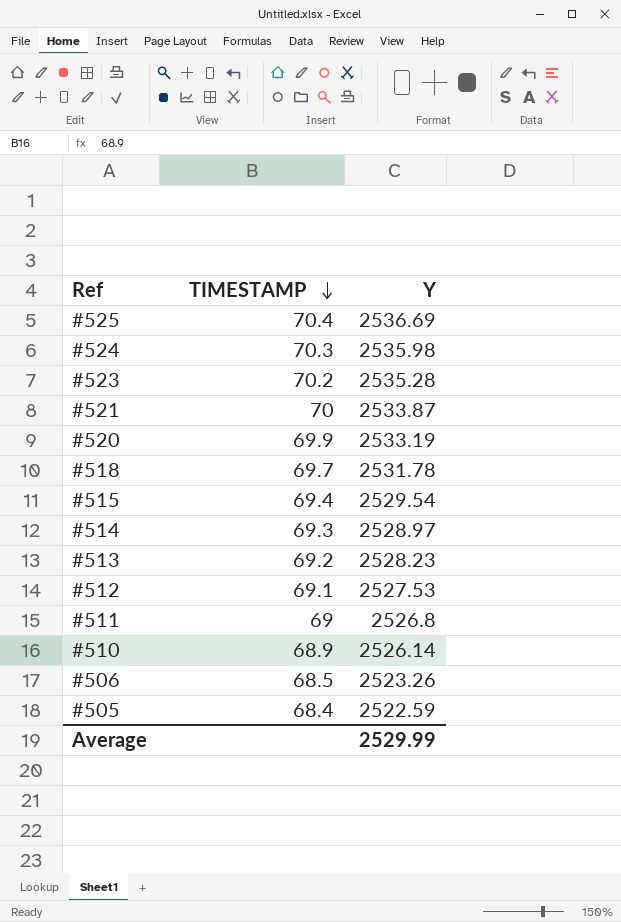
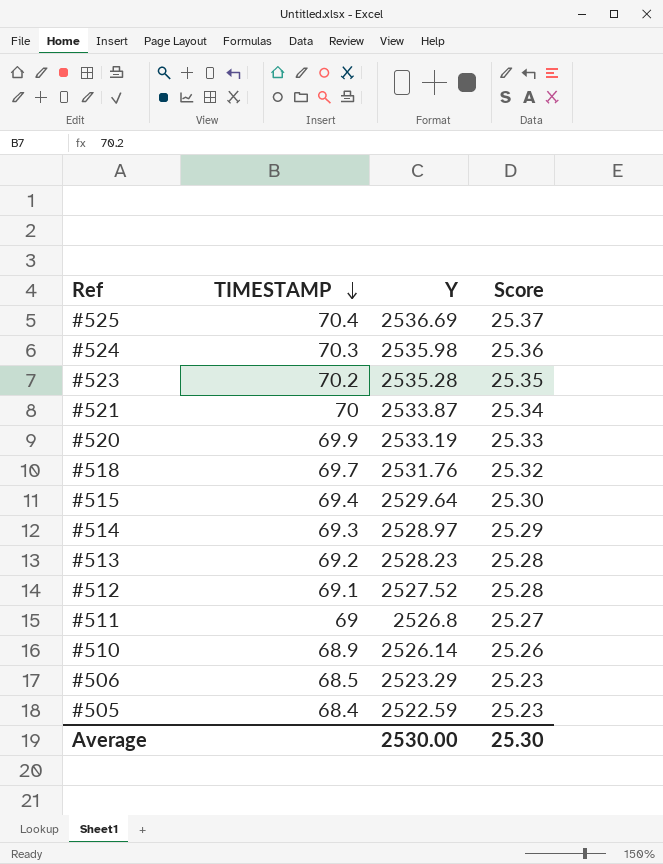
column Score | formula: none -> [Y] * 0.01
#518 | Y: 2531.78 -> 2531.76
#515 | Y: 2529.54 -> 2529.64
#512 | Y: 2527.53 -> 2527.52
#506 | Y: 2523.26 -> 2523.29
Average | Y: 2529.99 -> 2530.00

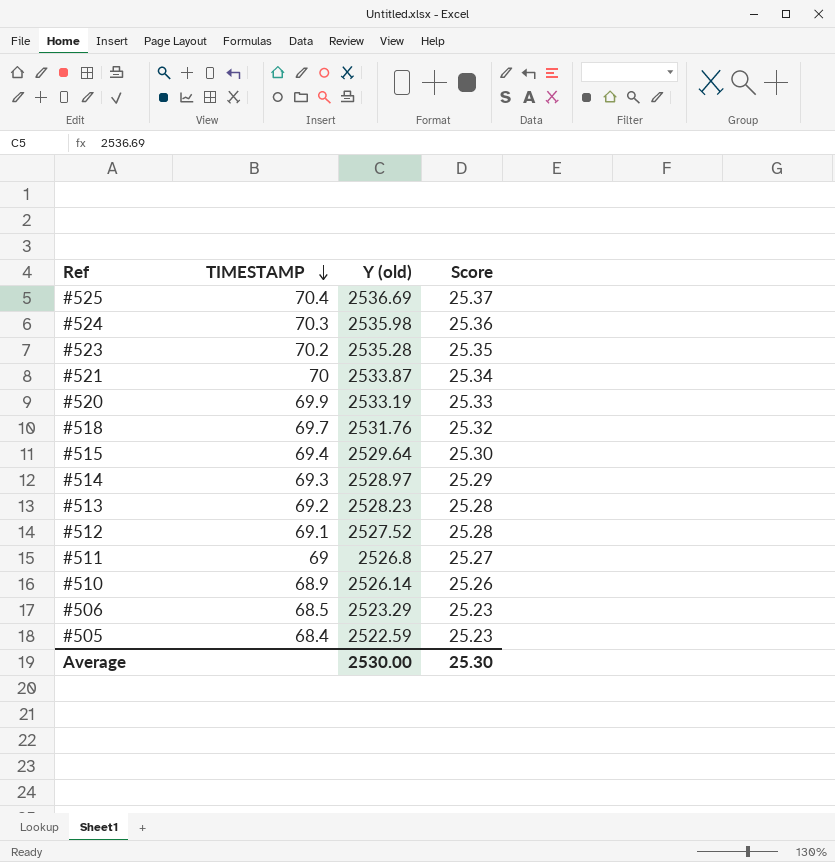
column name: Y -> Y (old)

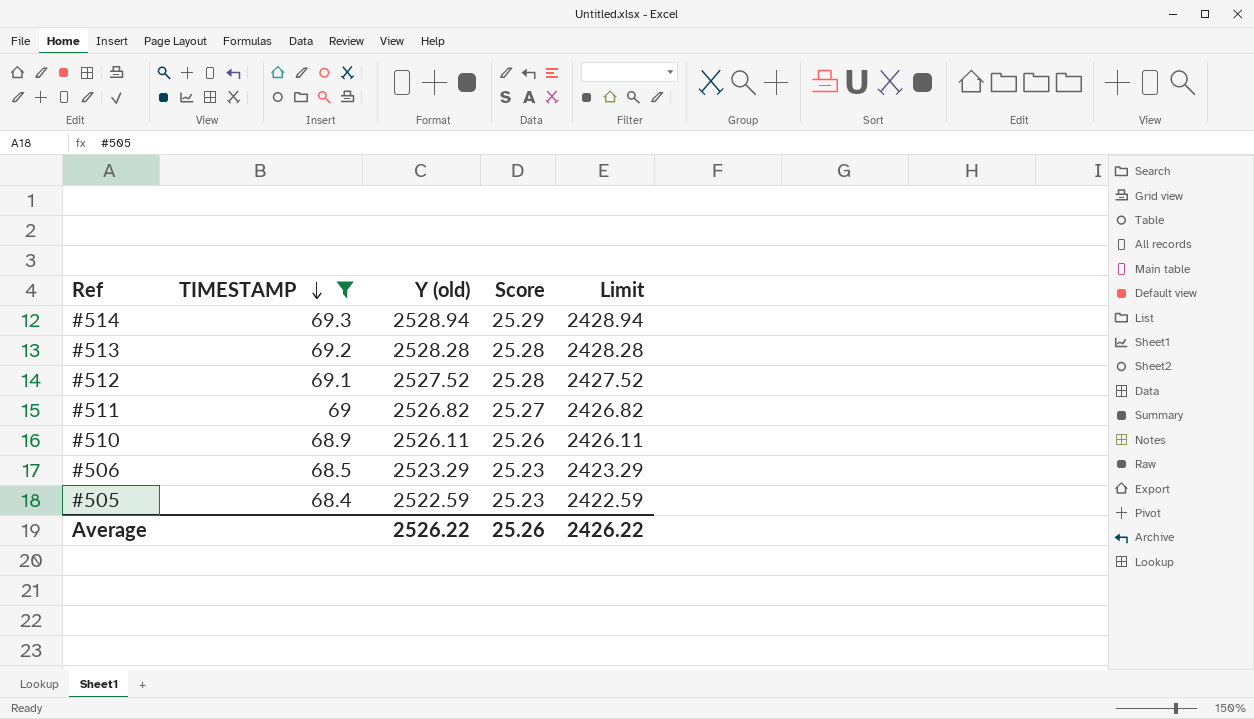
filter: none -> TIMESTAMP <= 69.3
column Limit | formula: none -> [Y (old)] - 100
#514 | Y (old): 2528.97 -> 2528.94
#513 | Y (old): 2528.23 -> 2528.28
#511 | Y (old): 2526.8 -> 2526.82
#510 | Y (old): 2526.14 -> 2526.11
Average | Y (old): 2530.00 -> 2526.22
Average | Score: 25.30 -> 25.26

